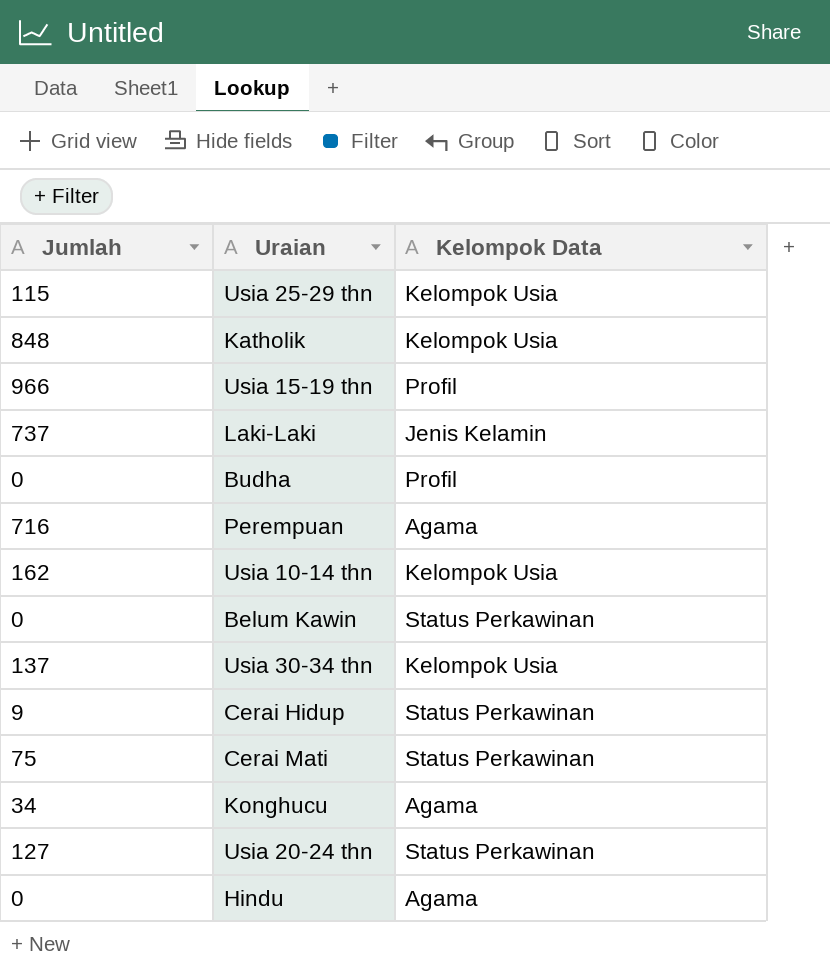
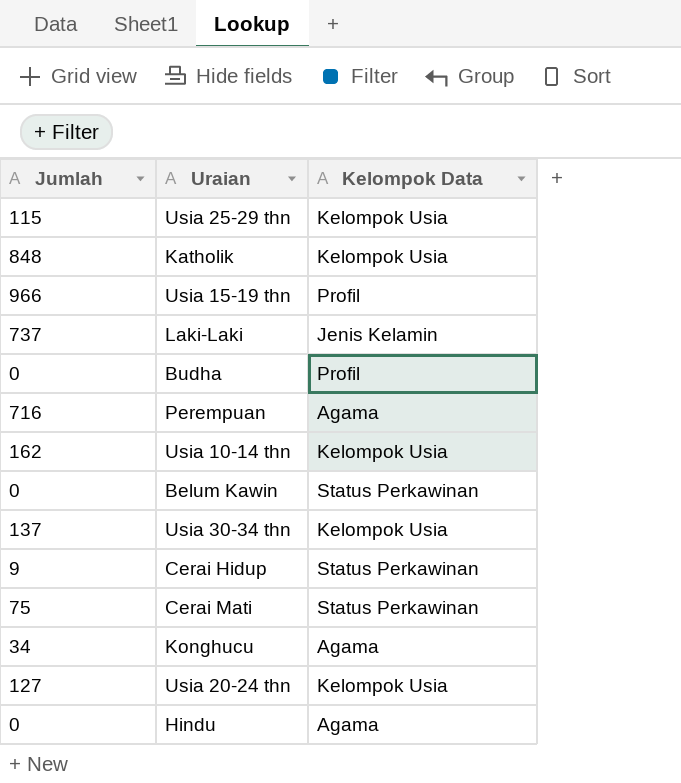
Usia 20-24 thn | Kelompok Data: Status Perkawinan -> Kelompok Usia

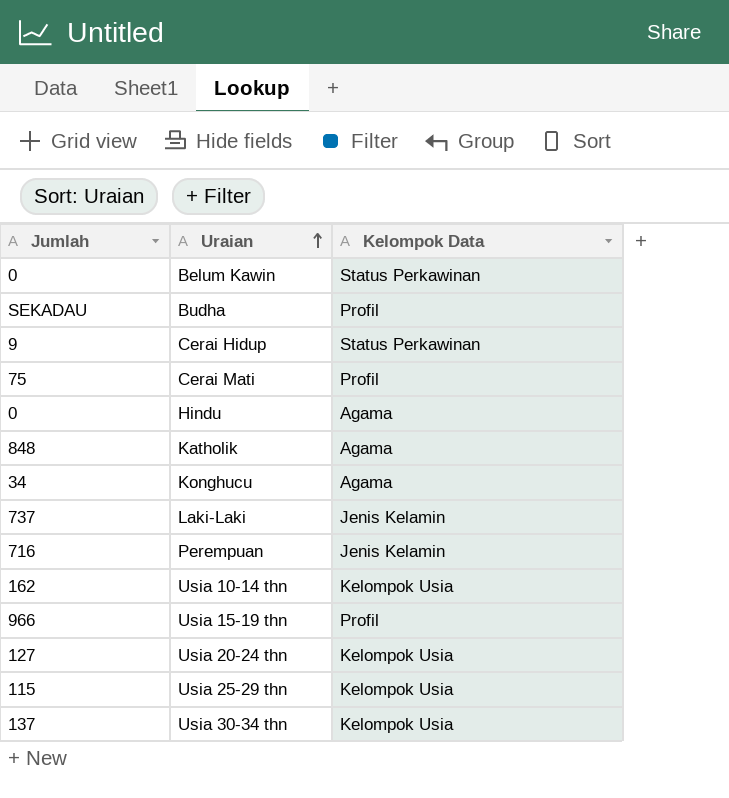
row order: none -> Uraian ascending
Budha | Jumlah: 0 -> SEKADAU
Cerai Mati | Kelompok Data: Status Perkawinan -> Profil
Katholik | Kelompok Data: Kelompok Usia -> Agama
Perempuan | Kelompok Data: Agama -> Jenis Kelamin

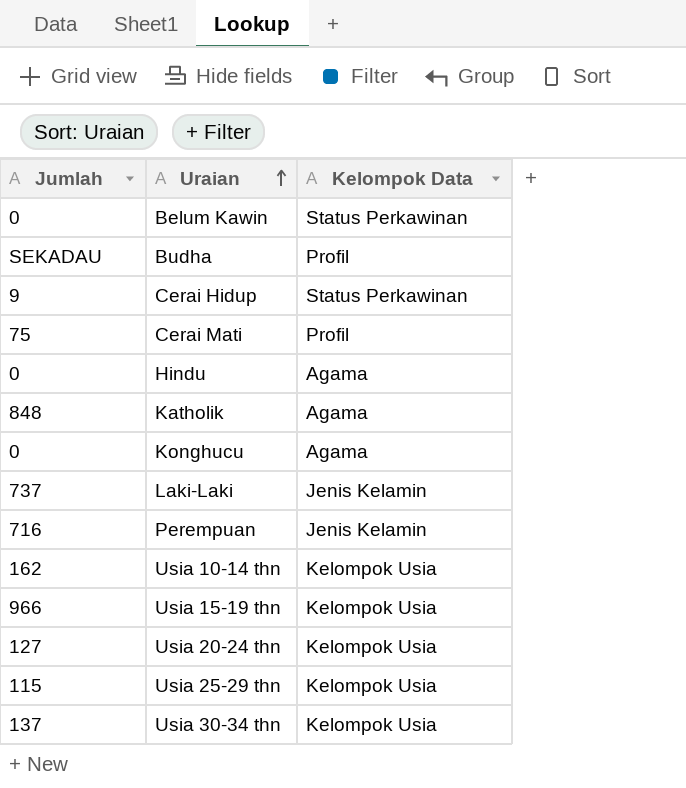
Konghucu | Jumlah: 34 -> 0
Usia 15-19 thn | Kelompok Data: Profil -> Kelompok Usia

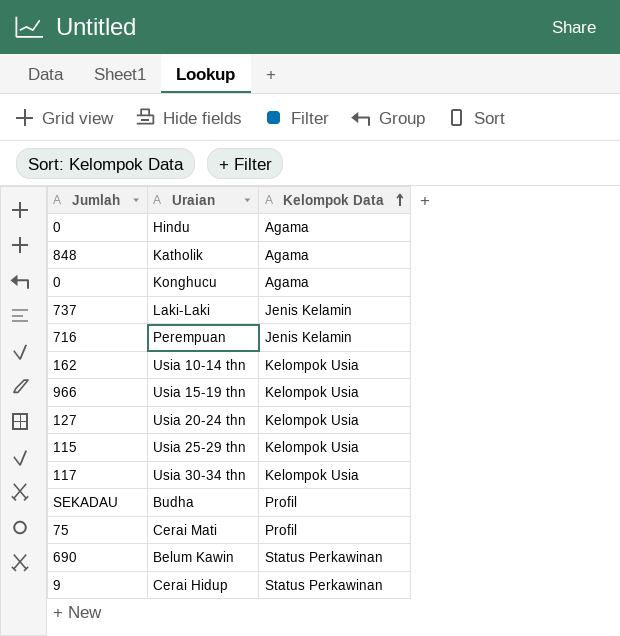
row order: Uraian ascending -> Kelompok Data ascending
Usia 30-34 thn | Jumlah: 137 -> 117
Belum Kawin | Jumlah: 0 -> 690

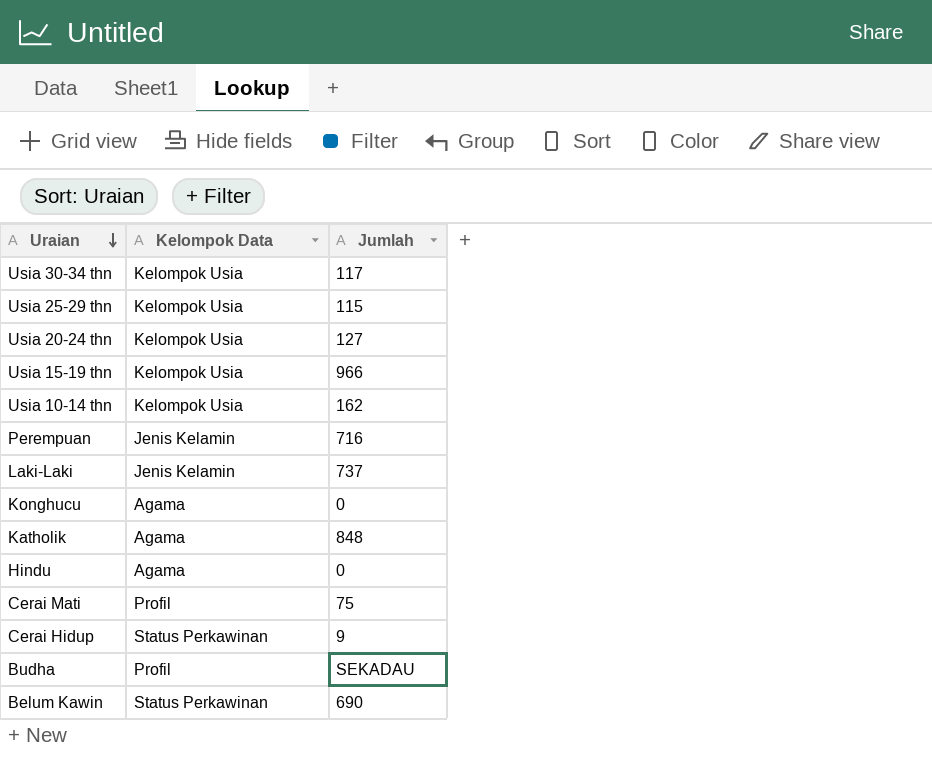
row order: Kelompok Data ascending -> Uraian descending
column Jumlah | position: 1 -> 3

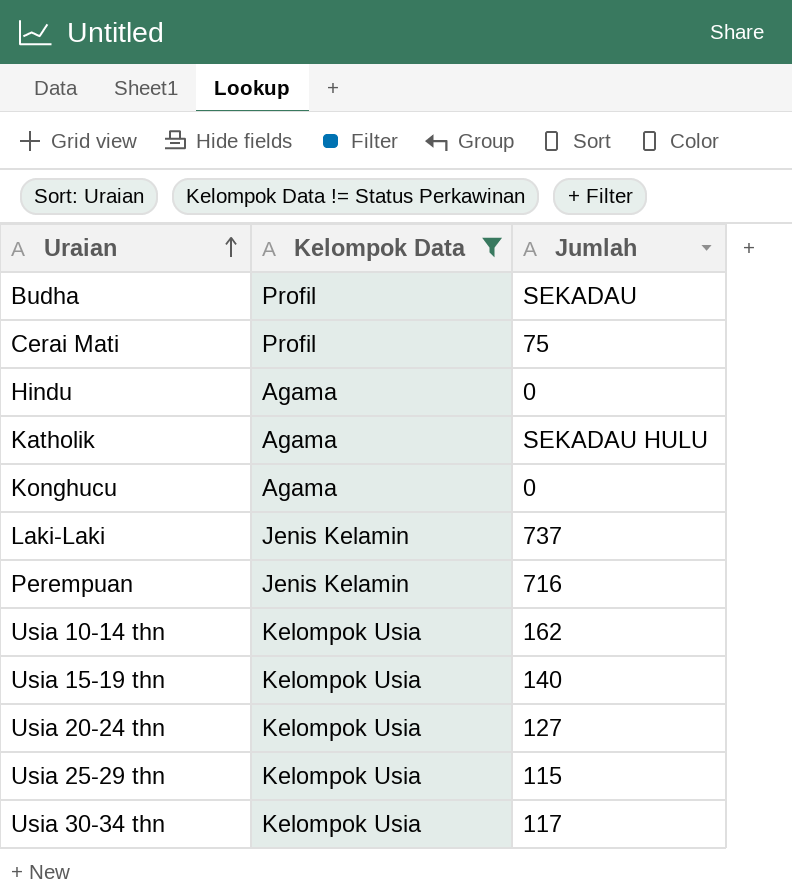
filter: none -> Kelompok Data != Status Perkawinan
row order: Uraian descending -> Uraian ascending
Katholik | Jumlah: 848 -> SEKADAU HULU
Usia 15-19 thn | Jumlah: 966 -> 140

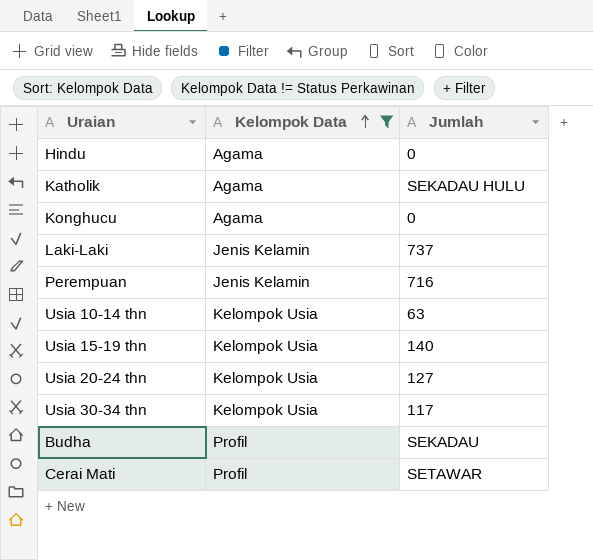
row order: Uraian ascending -> Kelompok Data ascending
row Usia 25-29 thn: Kelompok Usia | 115 -> none
Usia 10-14 thn | Jumlah: 162 -> 63
Cerai Mati | Jumlah: 75 -> SETAWAR

